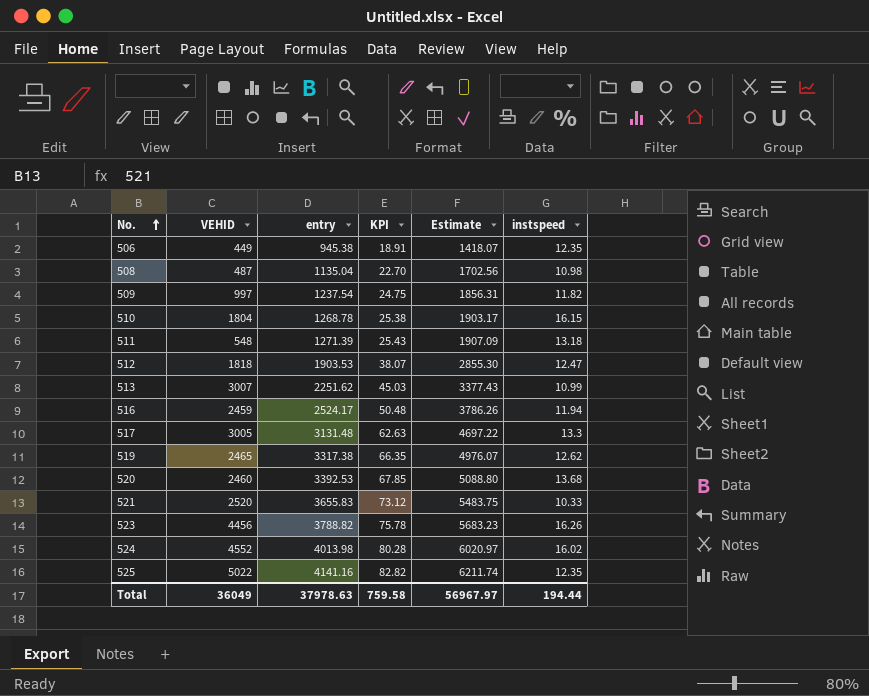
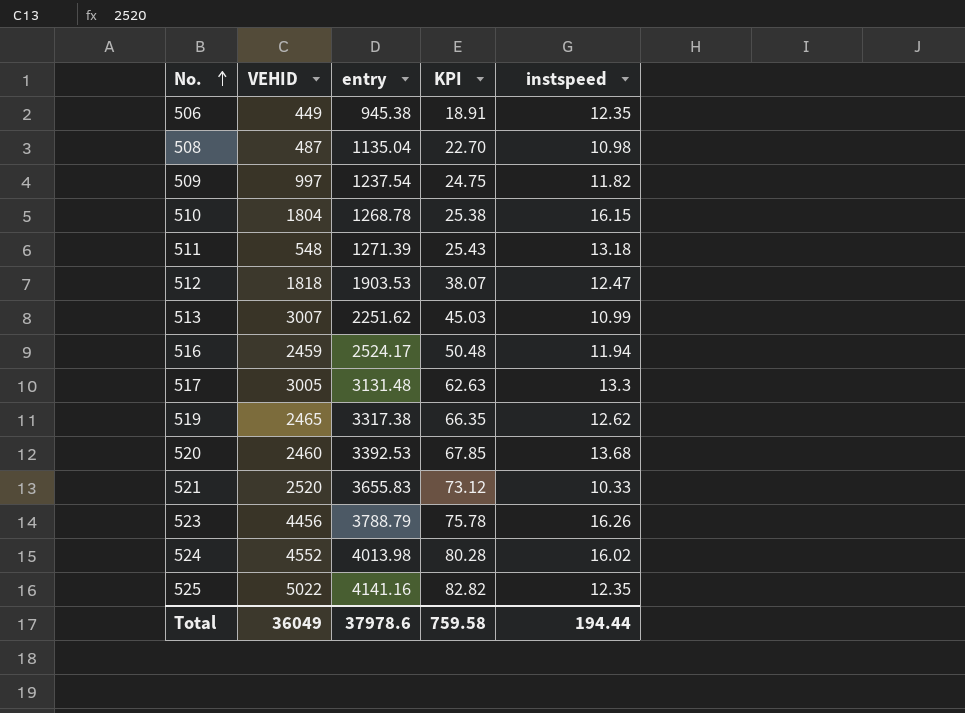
column Estimate | formula: [entry] * 1.5 -> none
523 | entry: 3788.82 -> 3788.79
Total | entry: 37978.63 -> 37978.6

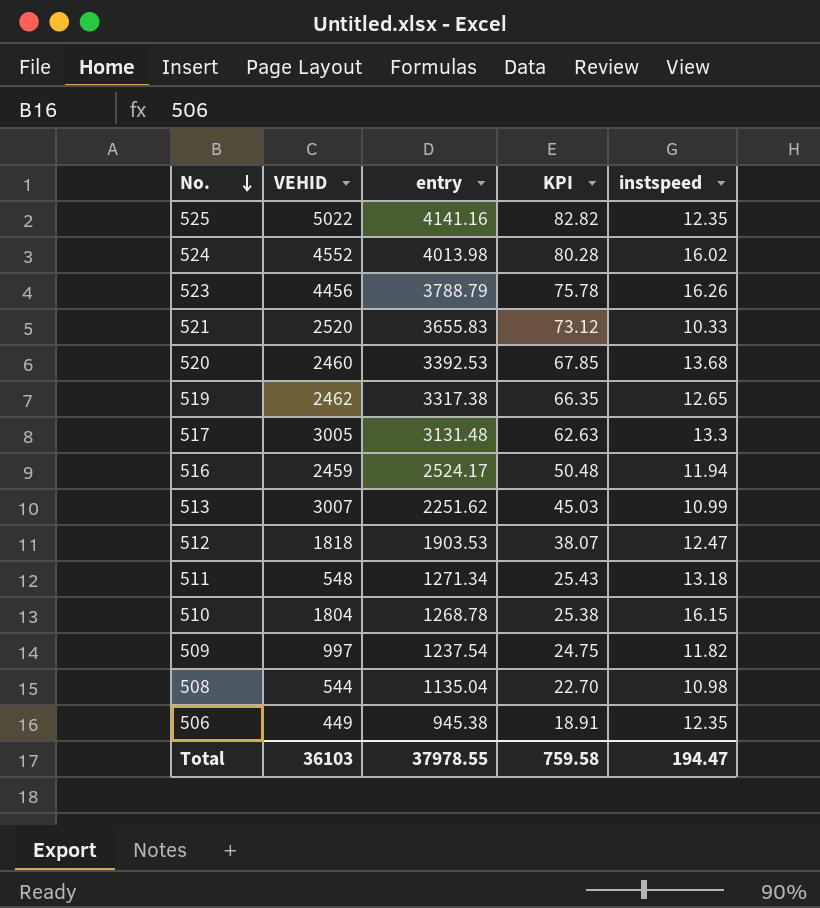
row order: No. ascending -> No. descending
519 | VEHID: 2465 -> 2462
519 | instspeed: 12.62 -> 12.65
511 | entry: 1271.39 -> 1271.34
508 | VEHID: 487 -> 544
Total | VEHID: 36049 -> 36103
Total | entry: 37978.6 -> 37978.55
Total | instspeed: 194.44 -> 194.47

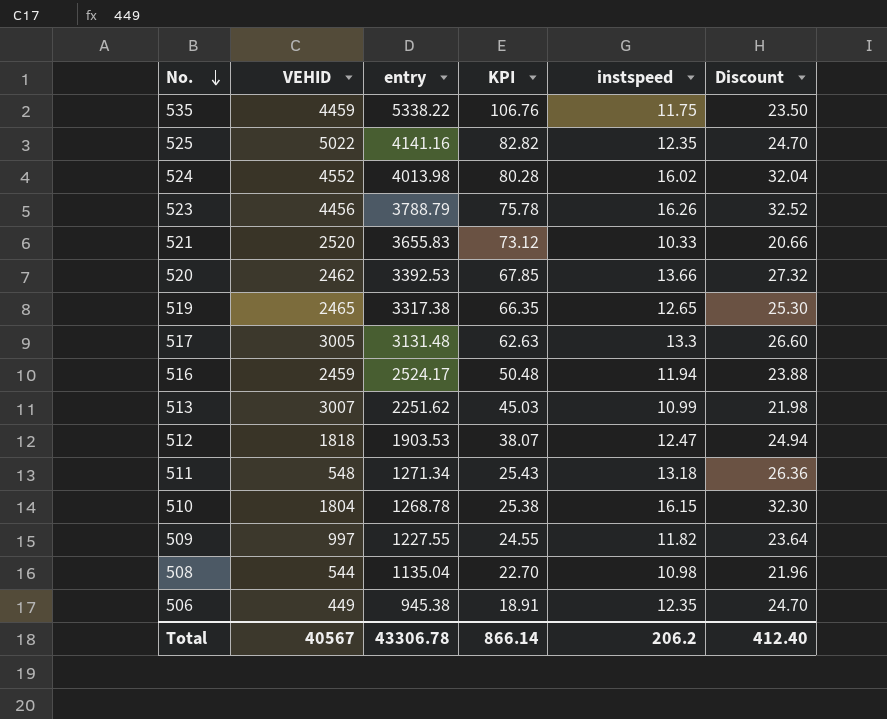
column Discount | formula: none -> [instspeed] * 2
row 535: none -> 4459 | 5338.22 | 106.76 | 11.75 | 23.50
520 | VEHID: 2460 -> 2462
520 | instspeed: 13.68 -> 13.66
519 | VEHID: 2462 -> 2465
509 | entry: 1237.54 -> 1227.55
509 | KPI: 24.75 -> 24.55
Total | VEHID: 36103 -> 40567
Total | entry: 37978.55 -> 43306.78
Total | KPI: 759.58 -> 866.14
Total | instspeed: 194.47 -> 206.2

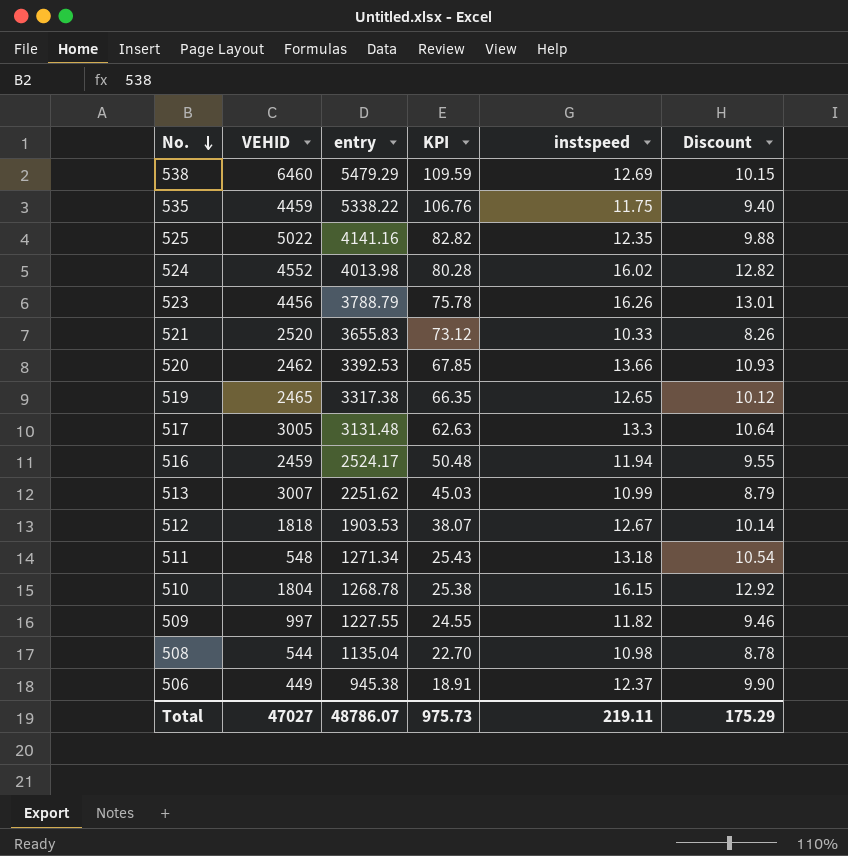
column Discount | formula: [instspeed] * 2 -> [instspeed] * 0.8
row 538: none -> 6460 | 5479.29 | 109.59 | 12.69 | 10.15
512 | instspeed: 12.47 -> 12.67
506 | instspeed: 12.35 -> 12.37
Total | VEHID: 40567 -> 47027
Total | entry: 43306.78 -> 48786.07
Total | KPI: 866.14 -> 975.73
Total | instspeed: 206.2 -> 219.11
Total | Discount: 412.40 -> 175.29

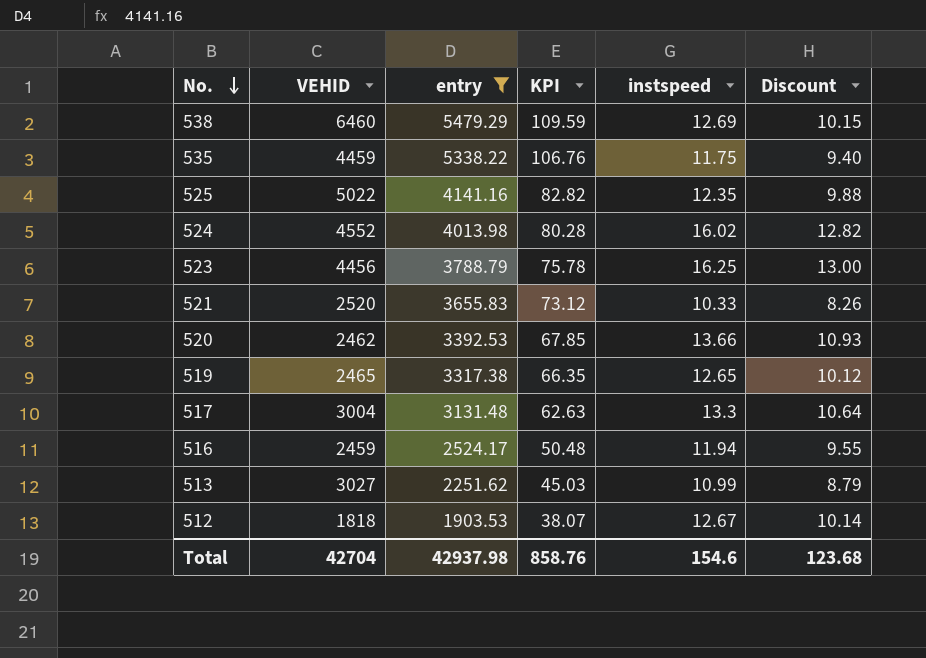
filter: none -> entry >= 1903.53
523 | instspeed: 16.26 -> 16.25
523 | Discount: 13.01 -> 13.00
517 | VEHID: 3005 -> 3004
513 | VEHID: 3007 -> 3027
Total | VEHID: 47027 -> 42704
Total | entry: 48786.07 -> 42937.98
Total | KPI: 975.73 -> 858.76
Total | instspeed: 219.11 -> 154.6
Total | Discount: 175.29 -> 123.68

